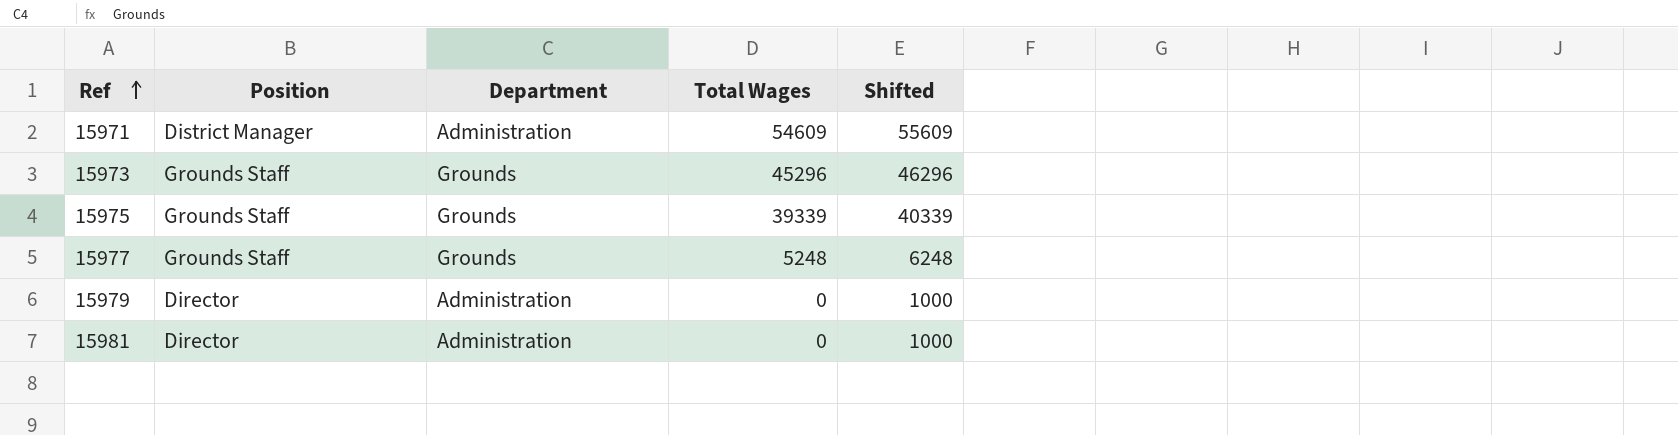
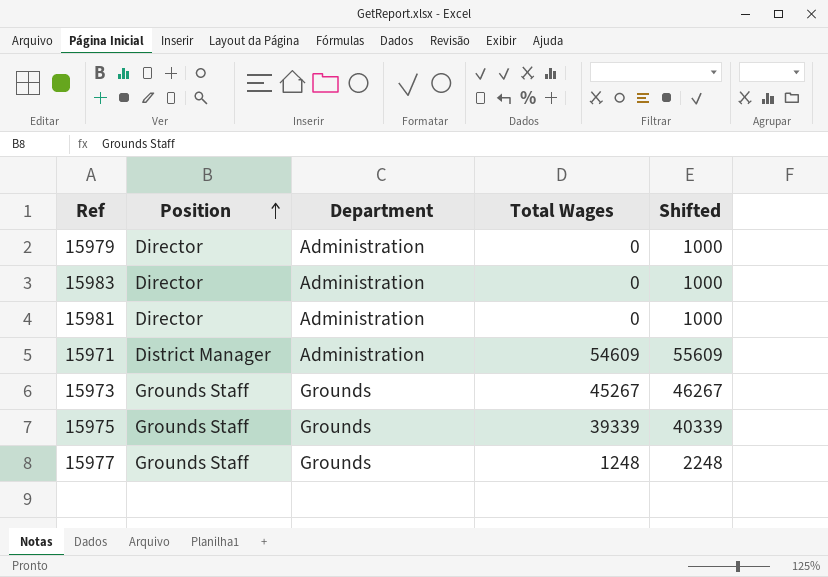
row order: Ref ascending -> Position ascending
row 15983: none -> Director | Administration | 0 | 1000
15973 | Total Wages: 45296 -> 45267
15973 | Shifted: 46296 -> 46267
15977 | Total Wages: 5248 -> 1248
15977 | Shifted: 6248 -> 2248

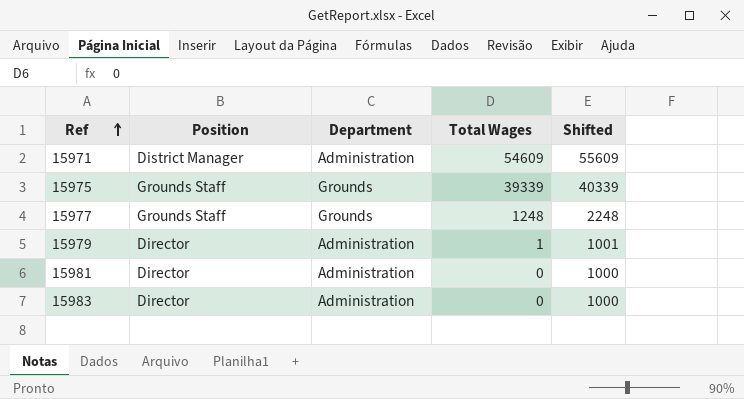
row order: Position ascending -> Ref ascending
row 15973: Grounds Staff | Grounds | 45267 | 46267 -> none
15979 | Total Wages: 0 -> 1
15979 | Shifted: 1000 -> 1001

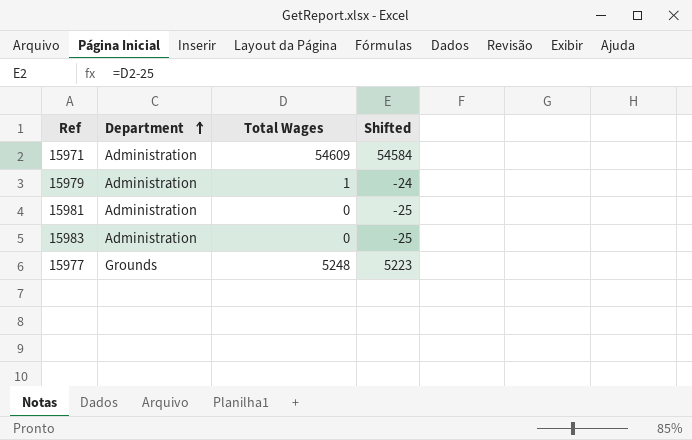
row order: Ref ascending -> Department ascending
column Position | position: 2 -> none
column Shifted | formula: [Total Wages] + 1000 -> [Total Wages] - 25
row 15975: Grounds Staff | Grounds | 39339 | 40339 -> none
15977 | Total Wages: 1248 -> 5248

